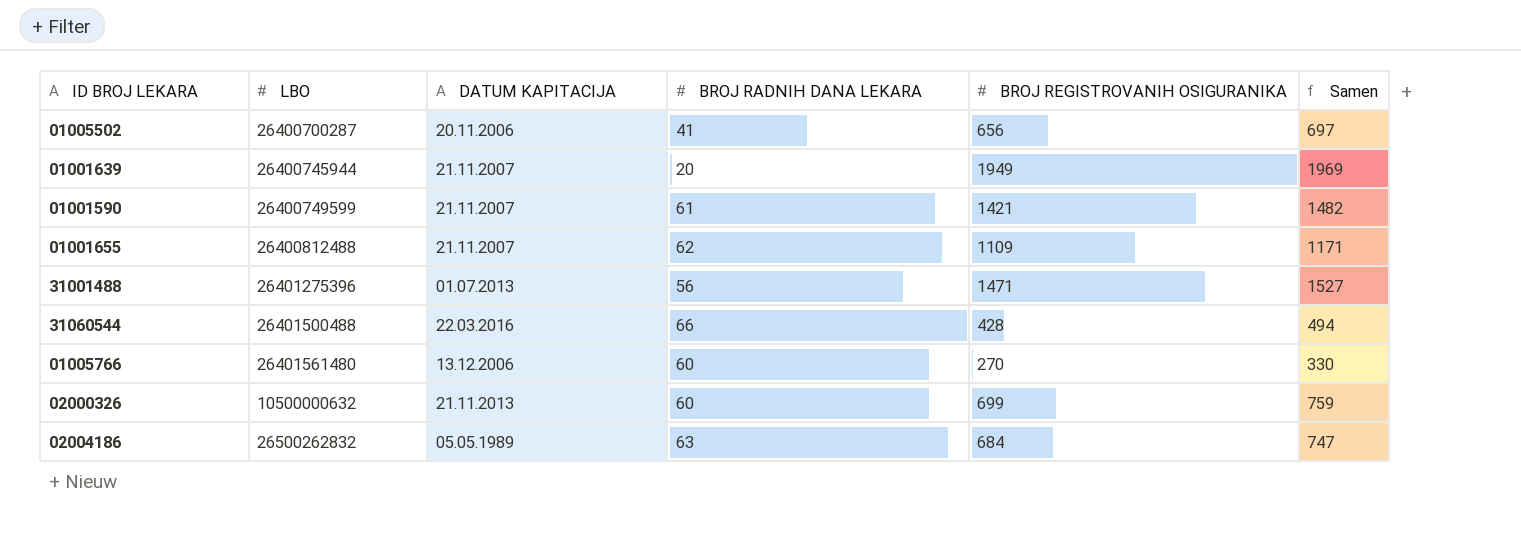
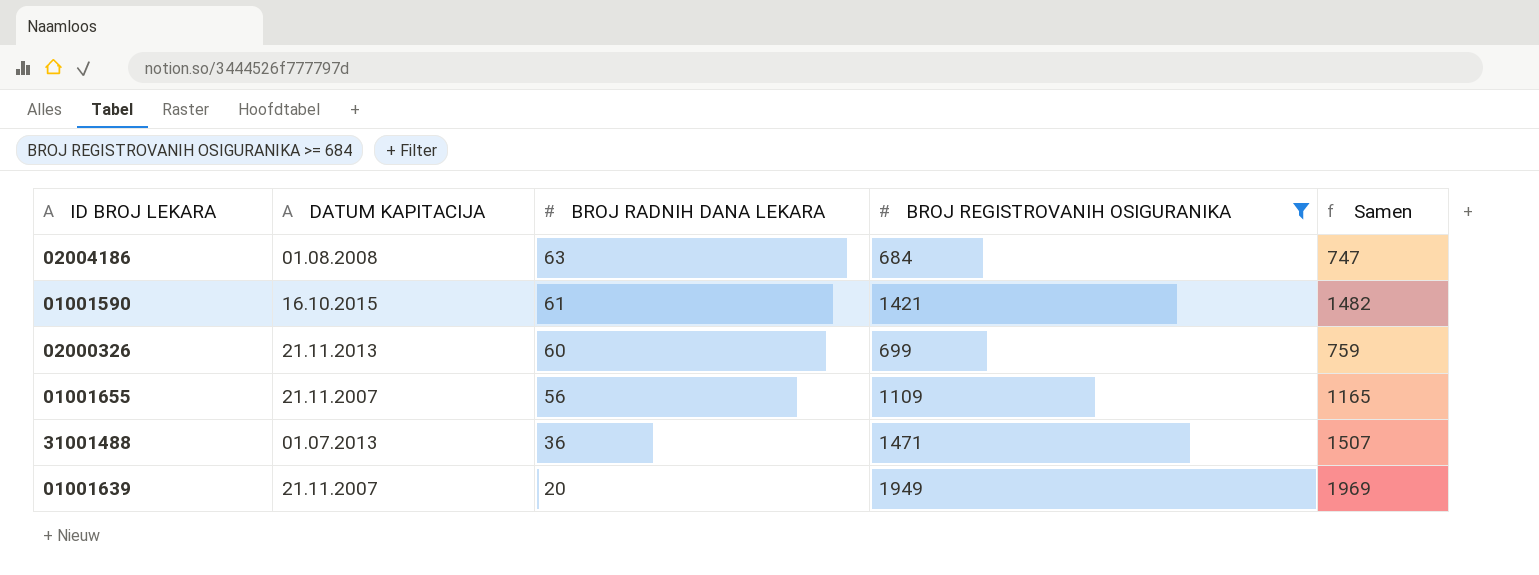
filter: none -> BROJ REGISTROVANIH OSIGURANIKA >= 684
row order: none -> BROJ RADNIH DANA LEKARA descending
column LBO | position: 2 -> none
02004186 | DATUM KAPITACIJA: 05.05.1989 -> 01.08.2008
01001590 | DATUM KAPITACIJA: 21.11.2007 -> 16.10.2015
01001655 | BROJ RADNIH DANA LEKARA: 62 -> 56
01001655 | Samen: 1171 -> 1165
31001488 | BROJ RADNIH DANA LEKARA: 56 -> 36
31001488 | Samen: 1527 -> 1507

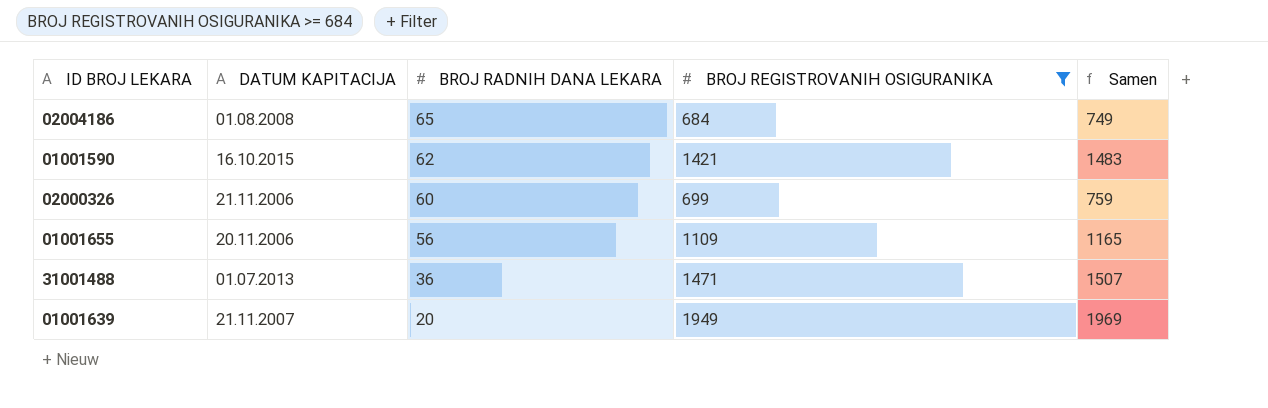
02004186 | BROJ RADNIH DANA LEKARA: 63 -> 65
02004186 | Samen: 747 -> 749
01001590 | BROJ RADNIH DANA LEKARA: 61 -> 62
01001590 | Samen: 1482 -> 1483
02000326 | DATUM KAPITACIJA: 21.11.2013 -> 21.11.2006
01001655 | DATUM KAPITACIJA: 21.11.2007 -> 20.11.2006

